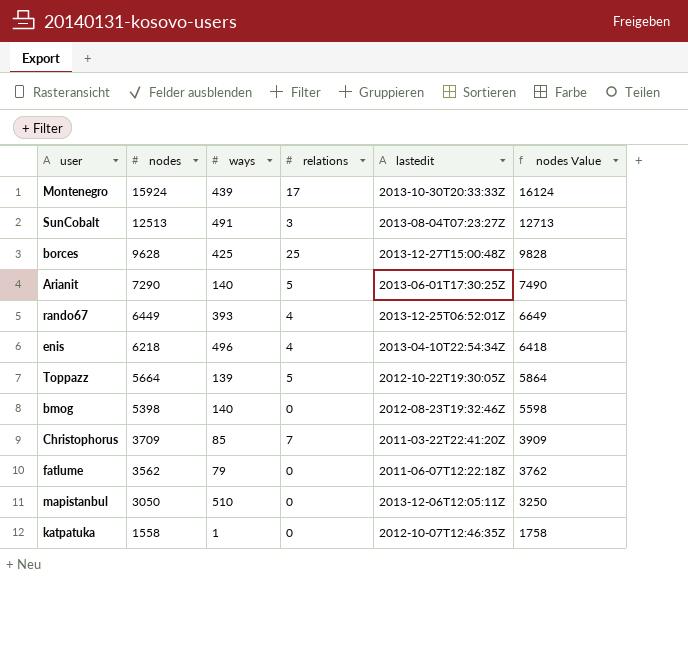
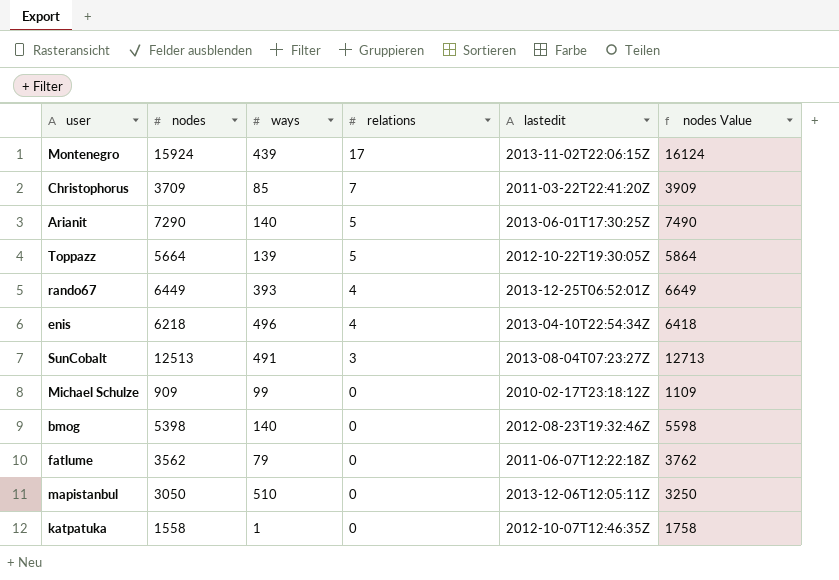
row order: nodes descending -> relations descending
row borces: 9628 | 425 | 25 | 2013-12-27T15:00:48Z | 9828 -> none
Montenegro | lastedit: 2013-10-30T20:33:33Z -> 2013-11-02T22:06:15Z
row Michael Schulze: none -> 909 | 99 | 0 | 2010-02-17T23:18:12Z | 1109

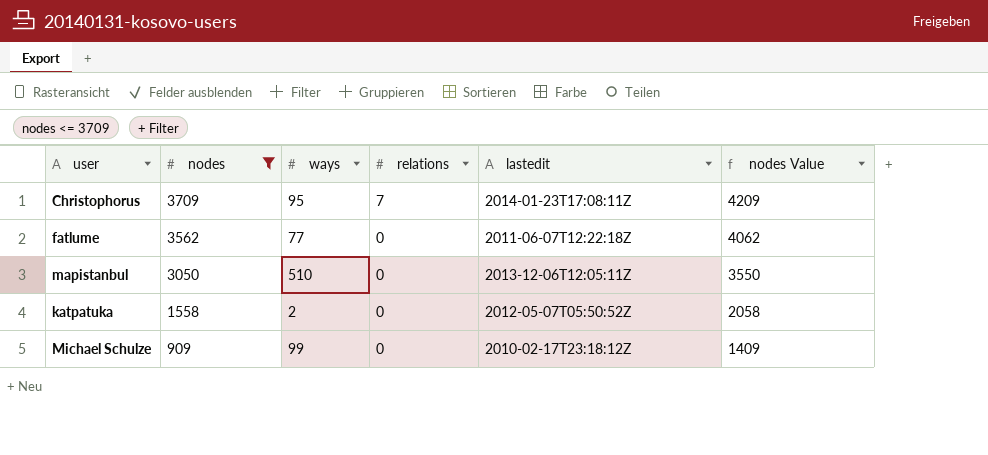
filter: none -> nodes <= 3709
row order: relations descending -> nodes descending
column nodes Value | formula: [nodes] + 200 -> [nodes] + 500
Christophorus | ways: 85 -> 95
Christophorus | lastedit: 2011-03-22T22:41:20Z -> 2014-01-23T17:08:11Z
fatlume | ways: 79 -> 77
katpatuka | ways: 1 -> 2
katpatuka | lastedit: 2012-10-07T12:46:35Z -> 2012-05-07T05:50:52Z

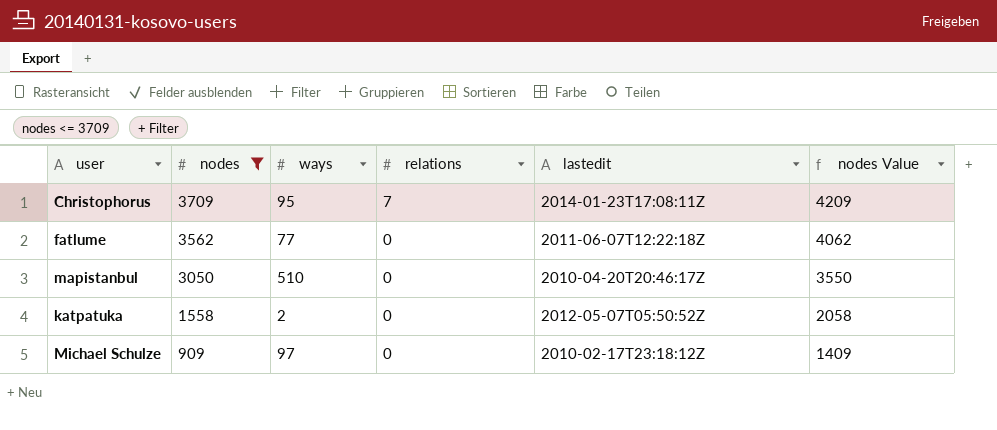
mapistanbul | lastedit: 2013-12-06T12:05:11Z -> 2010-04-20T20:46:17Z
Michael Schulze | ways: 99 -> 97

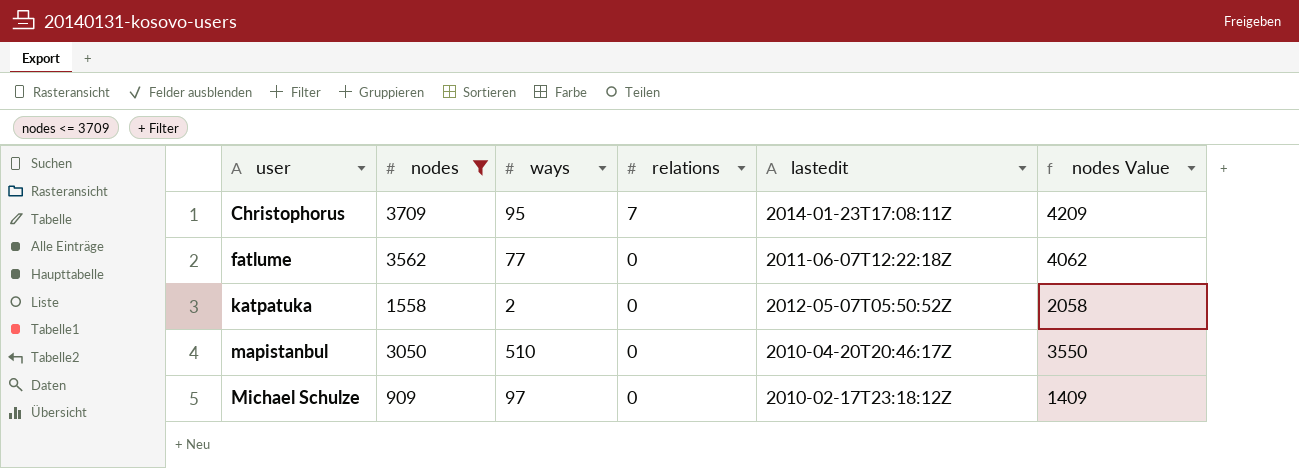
row order: nodes descending -> user ascending

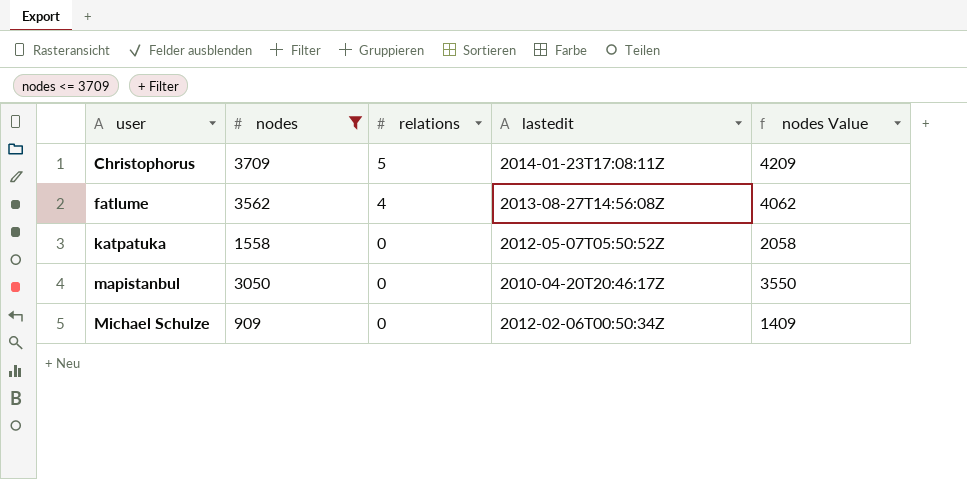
column ways | position: 3 -> none
Christophorus | relations: 7 -> 5
fatlume | relations: 0 -> 4
fatlume | lastedit: 2011-06-07T12:22:18Z -> 2013-08-27T14:56:08Z
Michael Schulze | lastedit: 2010-02-17T23:18:12Z -> 2012-02-06T00:50:34Z

